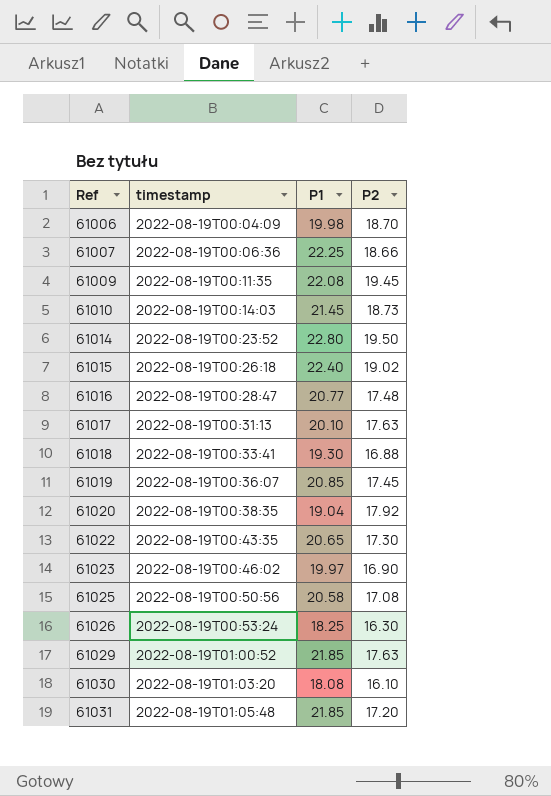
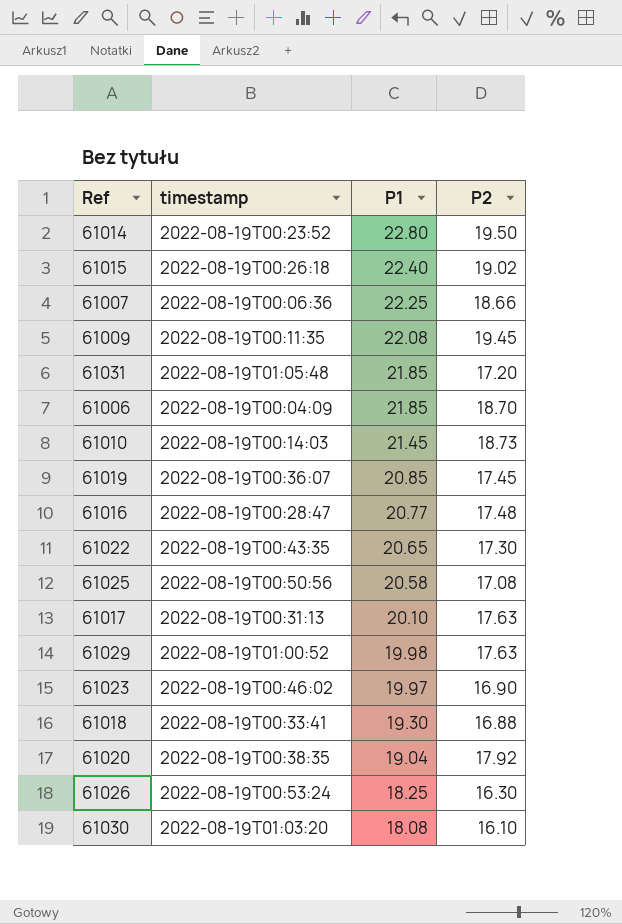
row order: Ref ascending -> P1 descending
61006 | P1: 19.98 -> 21.85
61029 | P1: 21.85 -> 19.98

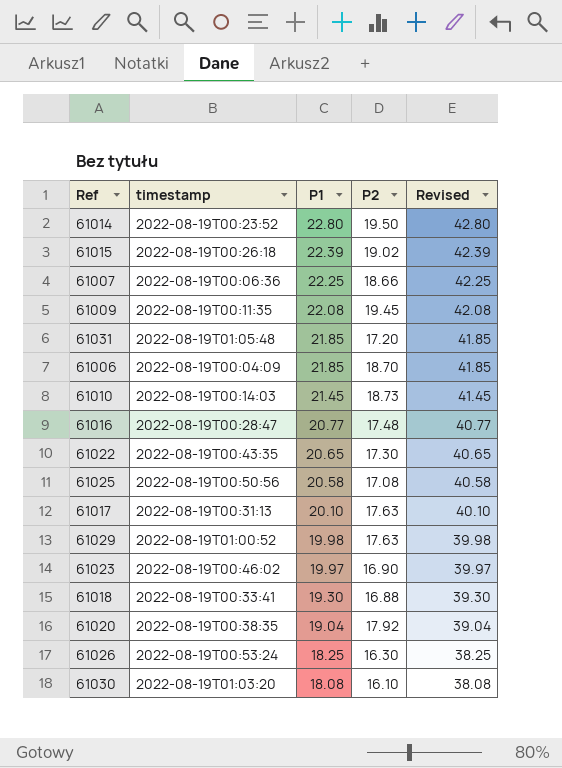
column Revised | formula: none -> [P1] + 20
row 61019: 2022-08-19T00:36:07 | 20.85 | 17.45 -> none
61015 | P1: 22.40 -> 22.39

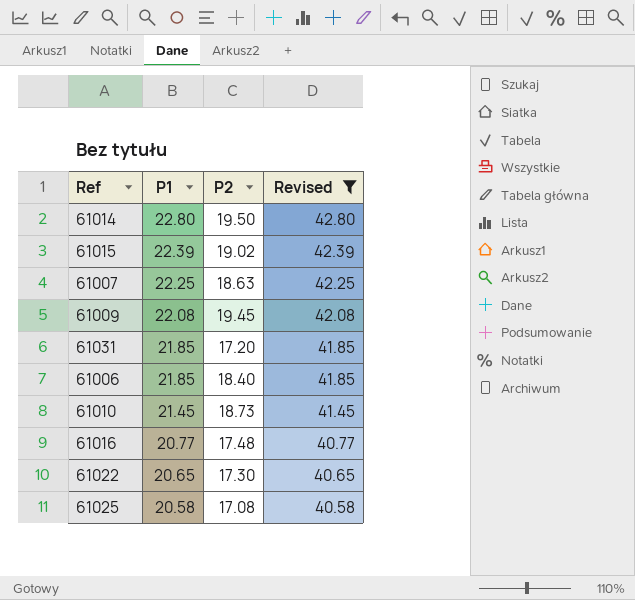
filter: none -> Revised >= 40.58
column timestamp | position: 2 -> none
61007 | P2: 18.66 -> 18.63
61006 | P2: 18.70 -> 18.40

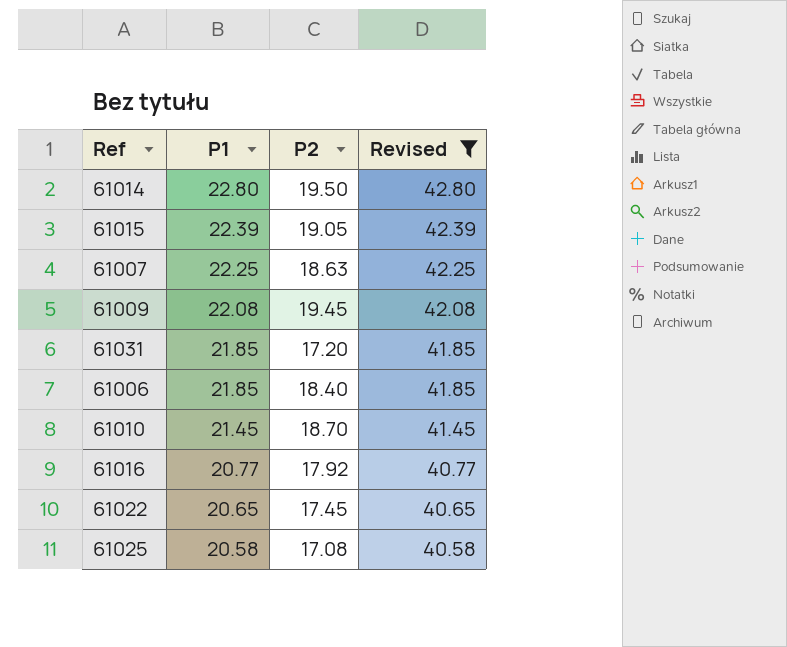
61015 | P2: 19.02 -> 19.05
61010 | P2: 18.73 -> 18.70
61016 | P2: 17.48 -> 17.92
61022 | P2: 17.30 -> 17.45

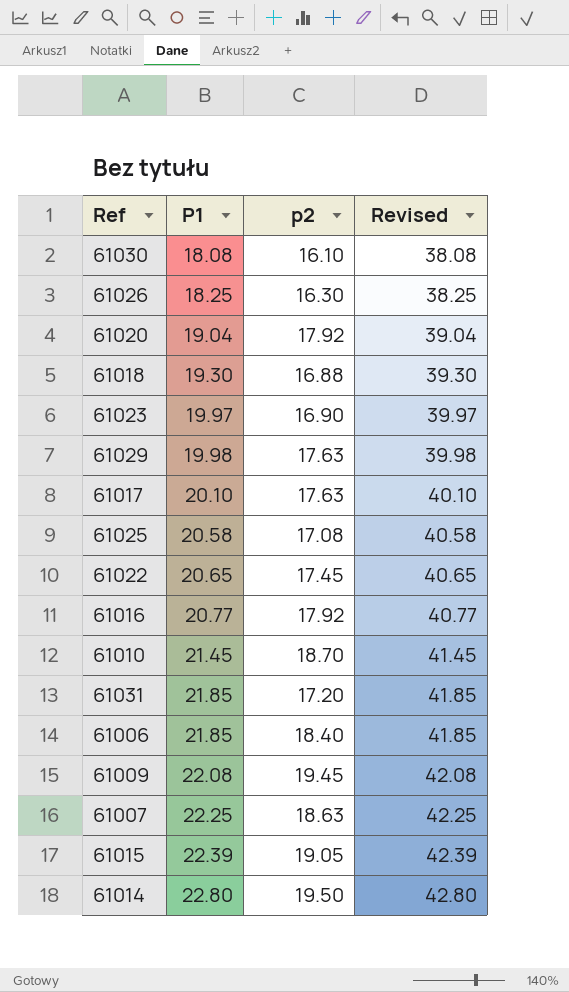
filter: Revised >= 40.58 -> none
row order: P1 descending -> P1 ascending
column name: P2 -> p2

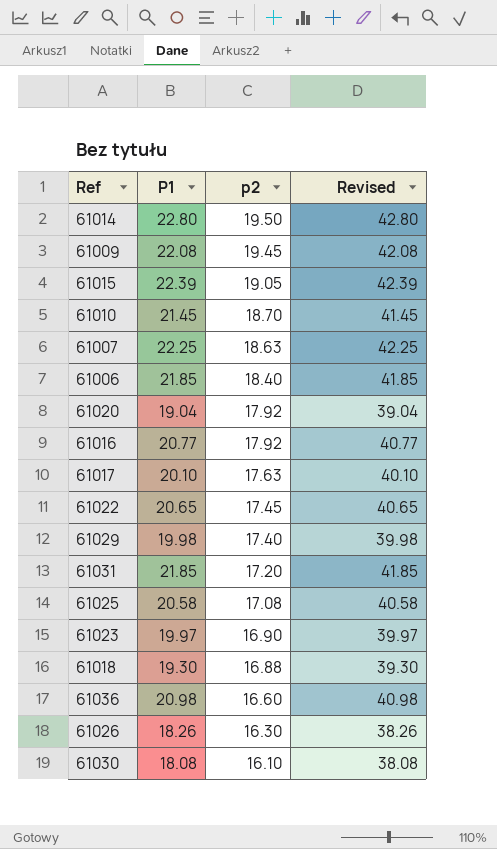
row order: P1 ascending -> p2 descending
61029 | p2: 17.63 -> 17.40
row 61036: none -> 20.98 | 16.60 | 40.98
61026 | P1: 18.25 -> 18.26
61026 | Revised: 38.25 -> 38.26

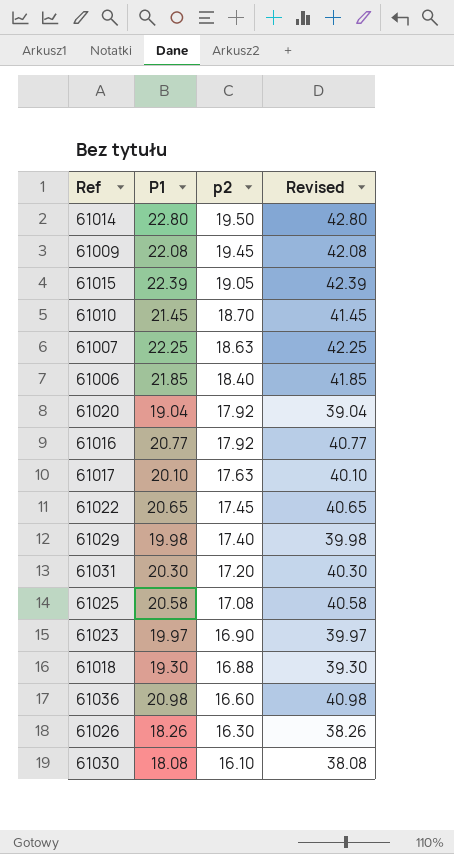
61031 | P1: 21.85 -> 20.30
61031 | Revised: 41.85 -> 40.30

